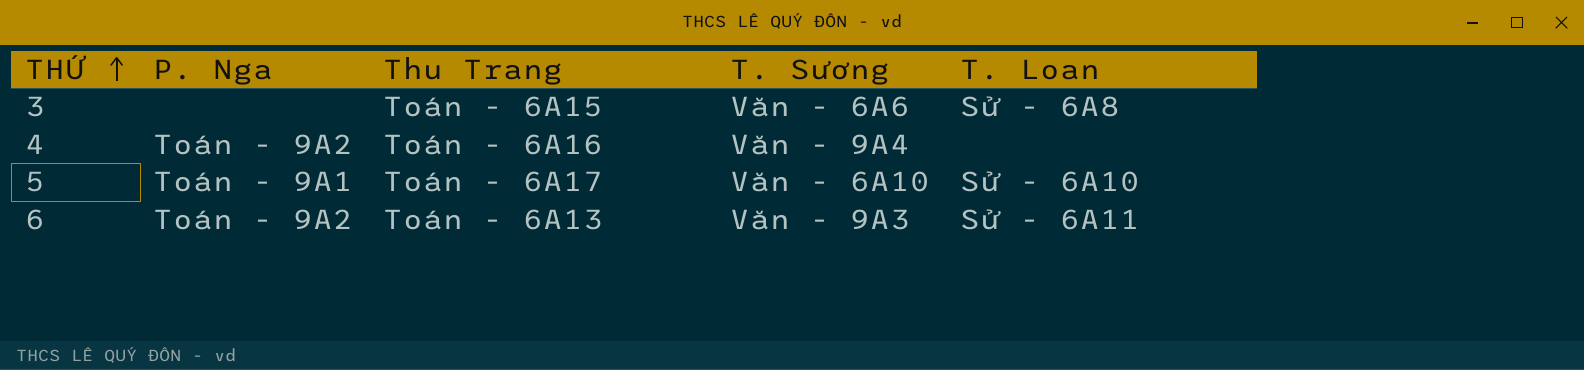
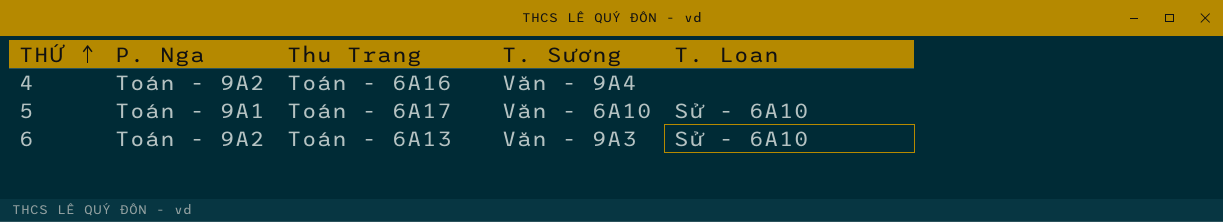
row 3: none | Toán - 6A15 | Văn - 6A6 | Sử - 6A8 -> none
6 | T. Loan: Sử - 6A11 -> Sử - 6A10

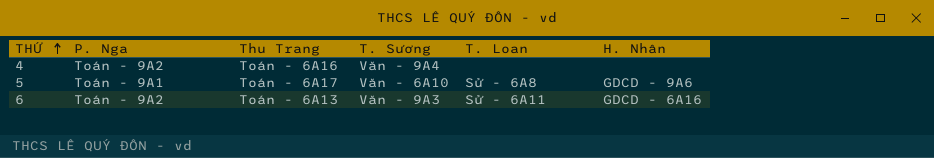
column H. Nhân | position: none -> 6
5 | T. Loan: Sử - 6A10 -> Sử - 6A8
6 | T. Loan: Sử - 6A10 -> Sử - 6A11

